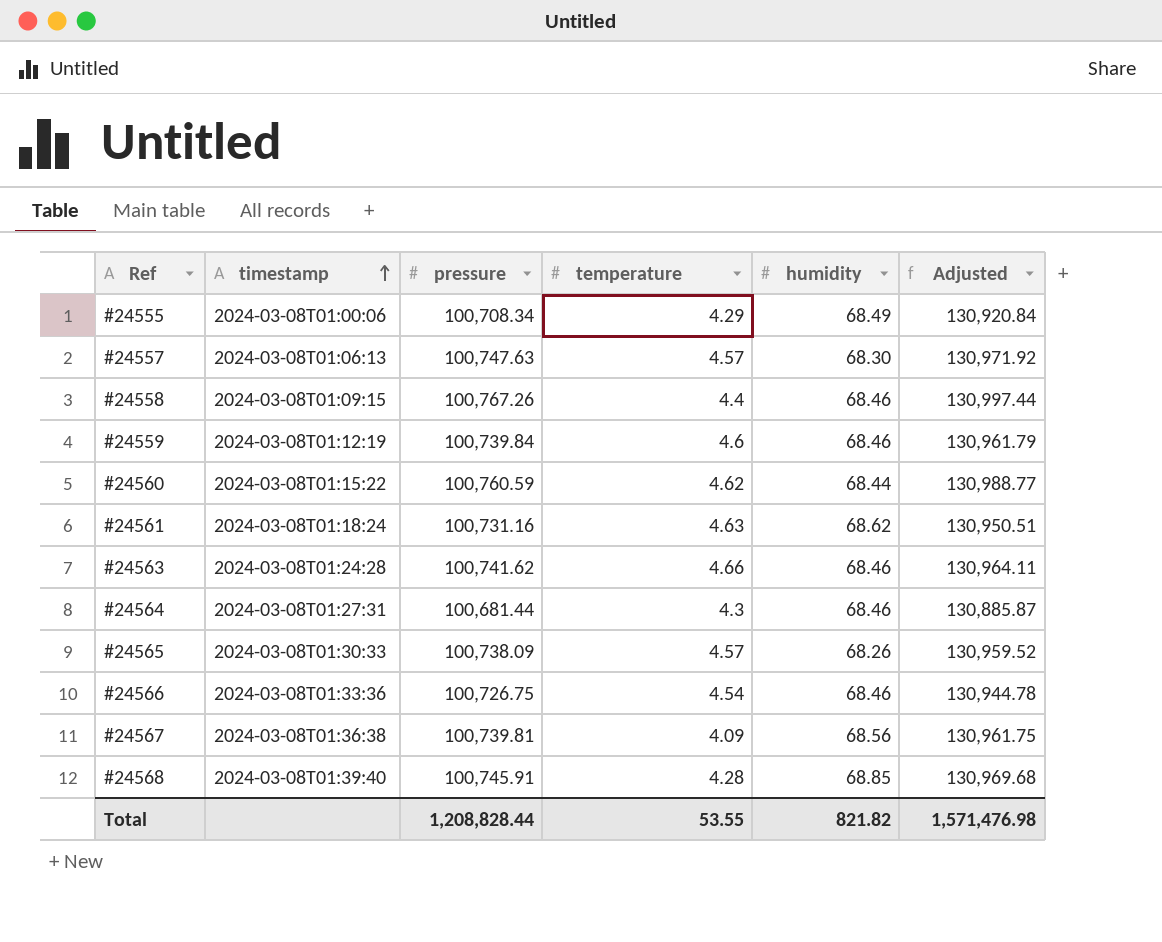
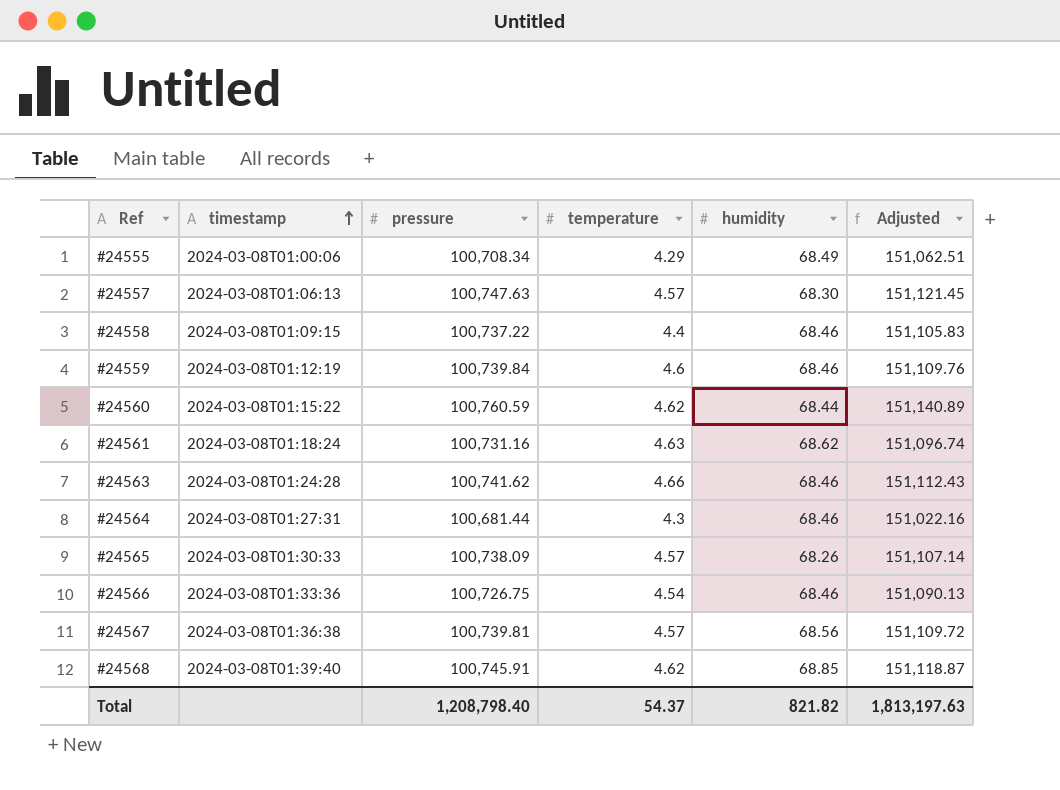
column Adjusted | formula: [pressure] * 1.3 -> [pressure] * 1.5
#24558 | pressure: 100,767.26 -> 100,737.22
#24567 | temperature: 4.09 -> 4.57
#24568 | temperature: 4.28 -> 4.62
Total | pressure: 1,208,828.44 -> 1,208,798.40
Total | temperature: 53.55 -> 54.37
Total | Adjusted: 1,571,476.98 -> 1,813,197.63

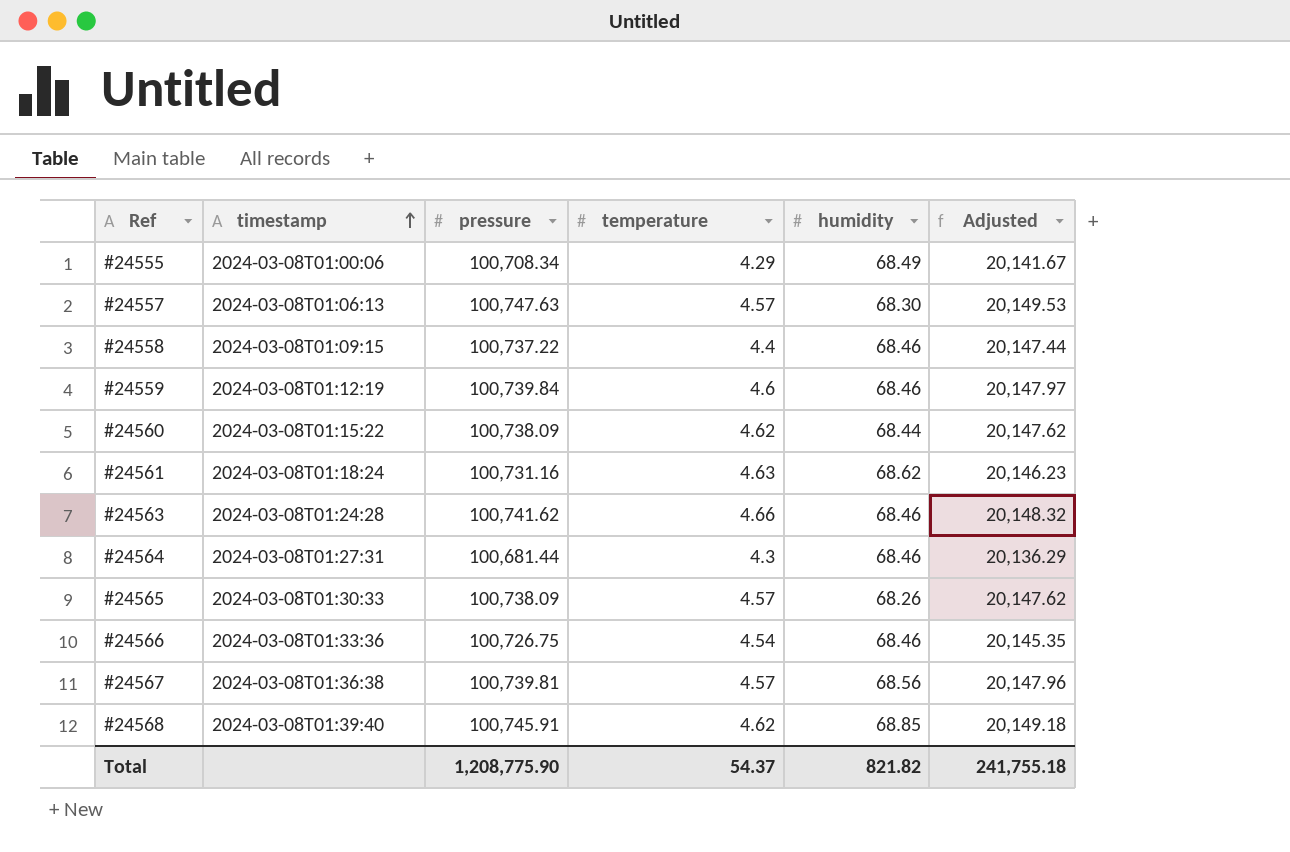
column Adjusted | formula: [pressure] * 1.5 -> [pressure] * 0.2
#24560 | pressure: 100,760.59 -> 100,738.09
Total | pressure: 1,208,798.40 -> 1,208,775.90
Total | Adjusted: 1,813,197.63 -> 241,755.18

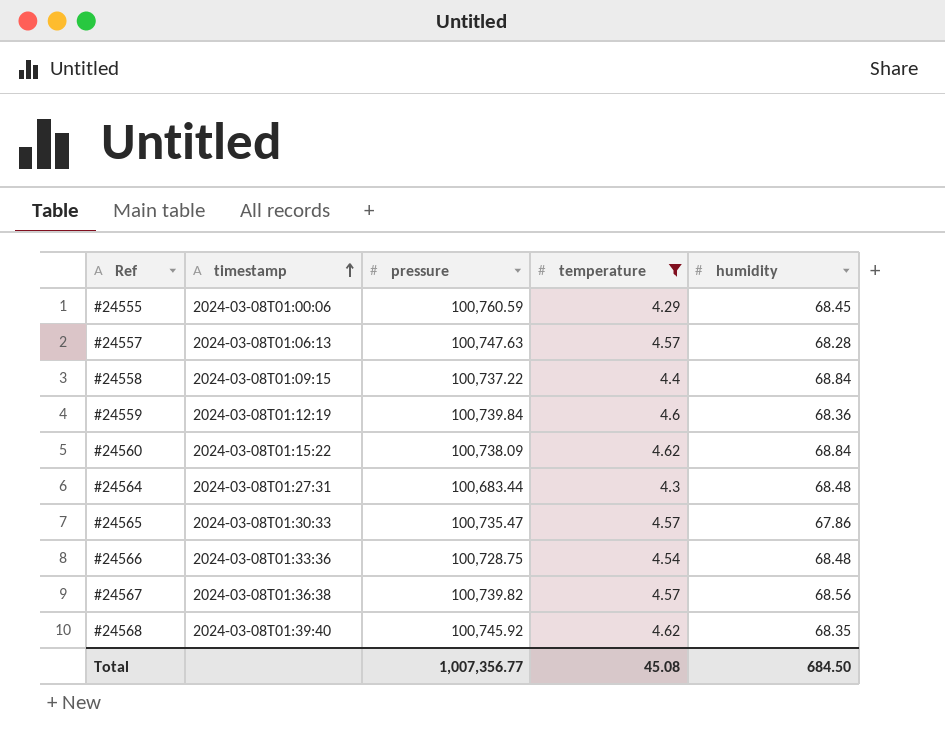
filter: none -> temperature <= 4.62
column Adjusted | formula: [pressure] * 0.2 -> none
#24555 | pressure: 100,708.34 -> 100,760.59
#24555 | humidity: 68.49 -> 68.45
#24557 | humidity: 68.30 -> 68.28
#24558 | humidity: 68.46 -> 68.84
#24559 | humidity: 68.46 -> 68.36
#24560 | humidity: 68.44 -> 68.84
#24564 | pressure: 100,681.44 -> 100,683.44
#24564 | humidity: 68.46 -> 68.48
#24565 | pressure: 100,738.09 -> 100,735.47
#24565 | humidity: 68.26 -> 67.86
#24566 | pressure: 100,726.75 -> 100,728.75
#24566 | humidity: 68.46 -> 68.48
#24567 | pressure: 100,739.81 -> 100,739.82
#24568 | pressure: 100,745.91 -> 100,745.92
#24568 | humidity: 68.85 -> 68.35
Total | pressure: 1,208,775.90 -> 1,007,356.77
Total | temperature: 54.37 -> 45.08
Total | humidity: 821.82 -> 684.50

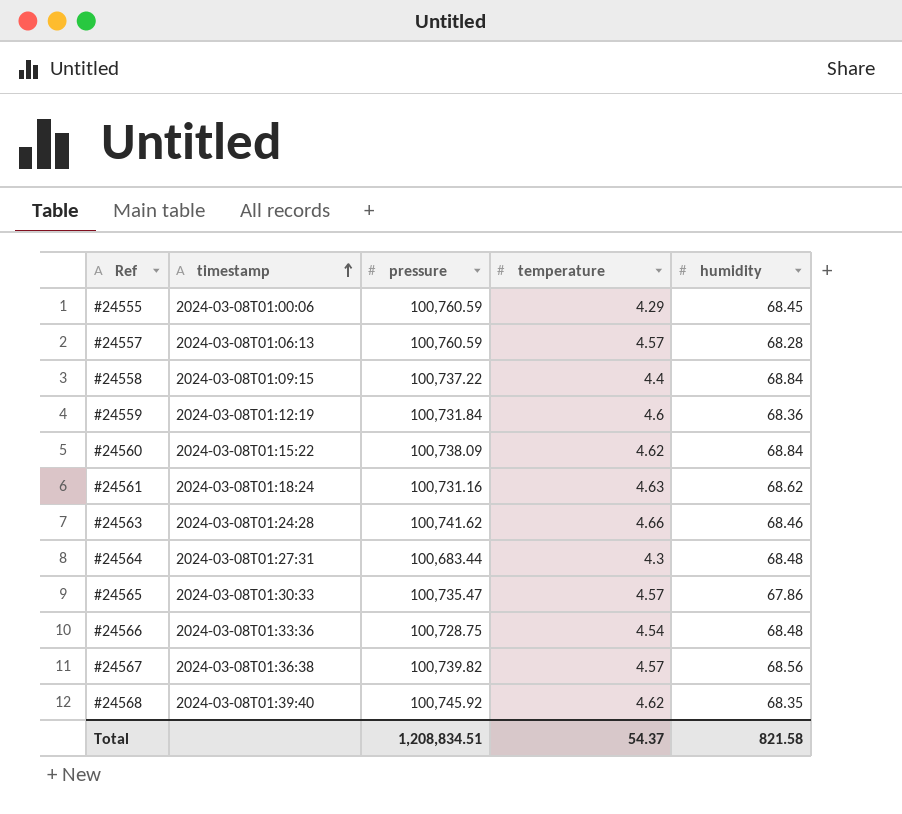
filter: temperature <= 4.62 -> none
#24557 | pressure: 100,747.63 -> 100,760.59
#24559 | pressure: 100,739.84 -> 100,731.84
Total | pressure: 1,007,356.77 -> 1,208,834.51
Total | temperature: 45.08 -> 54.37
Total | humidity: 684.50 -> 821.58

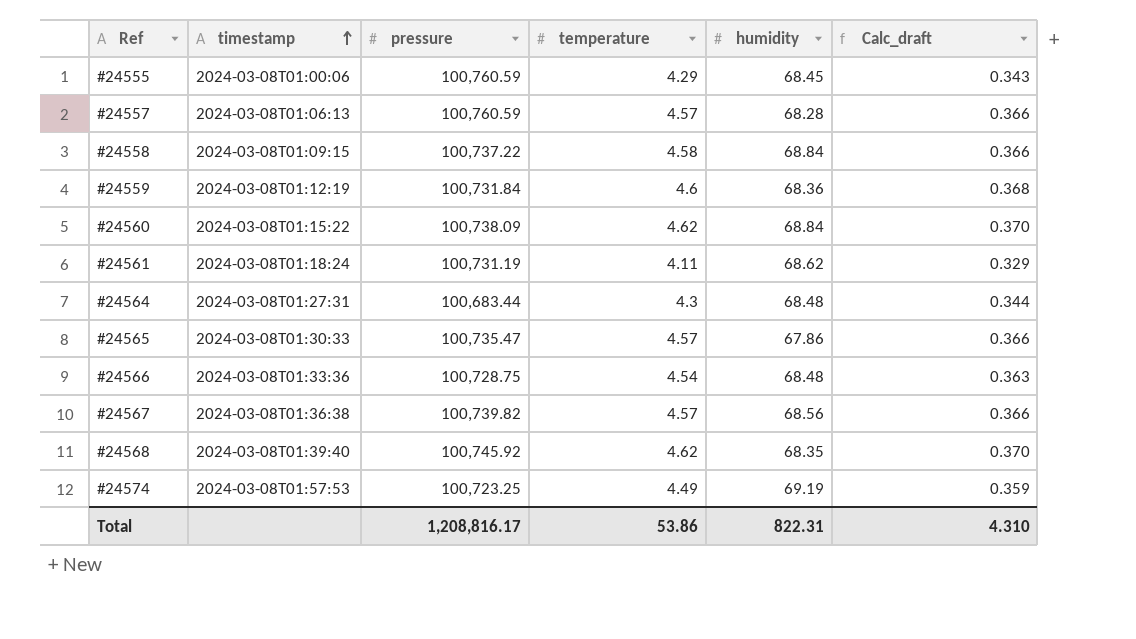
column Calc_draft | formula: none -> [temperature] * 0.08
row #24563: 2024-03-08T01:24:28 | 100,741.62 | 4.66 | 68.46 -> none
#24558 | temperature: 4.4 -> 4.58
#24561 | pressure: 100,731.16 -> 100,731.19
#24561 | temperature: 4.63 -> 4.11
row #24574: none -> 2024-03-08T01:57:53 | 100,723.25 | 4.49 | 69.19 | 0.359
Total | pressure: 1,208,834.51 -> 1,208,816.17
Total | temperature: 54.37 -> 53.86
Total | humidity: 821.58 -> 822.31

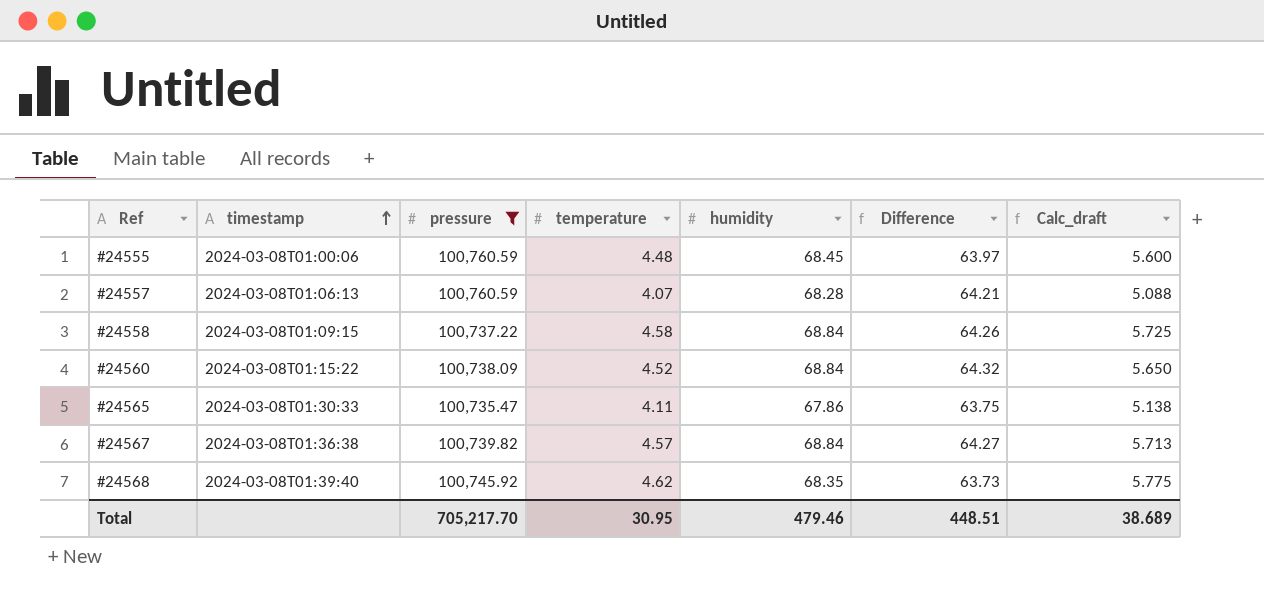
filter: none -> pressure >= 100,735.47
column Difference | formula: none -> [humidity] - [temperature]
column Calc_draft | formula: [temperature] * 0.08 -> [temperature] * 1.25
#24555 | temperature: 4.29 -> 4.48
#24557 | temperature: 4.57 -> 4.07
#24560 | temperature: 4.62 -> 4.52
#24565 | temperature: 4.57 -> 4.11
#24567 | humidity: 68.56 -> 68.84
Total | pressure: 1,208,816.17 -> 705,217.70
Total | temperature: 53.86 -> 30.95
Total | humidity: 822.31 -> 479.46
Total | Calc_draft: 4.310 -> 38.689

